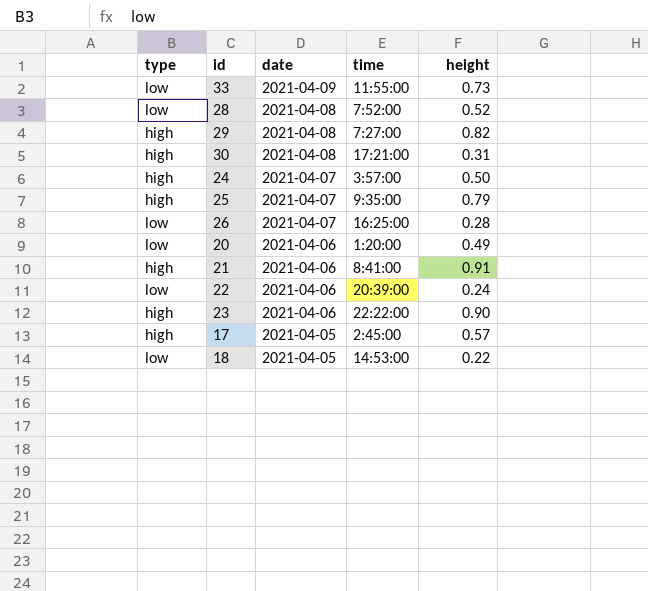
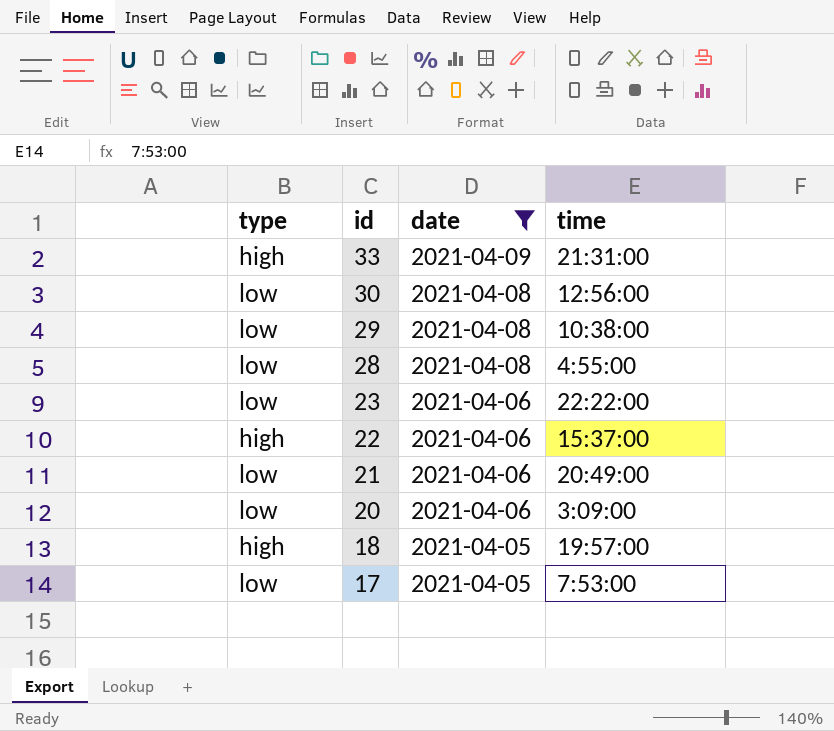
filter: none -> date != 2021-04-07
row order: date descending -> id descending
column height | position: 5 -> none
33 | type: low -> high
33 | time: 11:55:00 -> 21:31:00
30 | type: high -> low
30 | time: 17:21:00 -> 12:56:00
29 | type: high -> low
29 | time: 7:27:00 -> 10:38:00
28 | time: 7:52:00 -> 4:55:00
23 | type: high -> low
22 | type: low -> high
22 | time: 20:39:00 -> 15:37:00
21 | type: high -> low
21 | time: 8:41:00 -> 20:49:00
20 | time: 1:20:00 -> 3:09:00
18 | type: low -> high
18 | time: 14:53:00 -> 19:57:00
17 | type: high -> low
17 | time: 2:45:00 -> 7:53:00

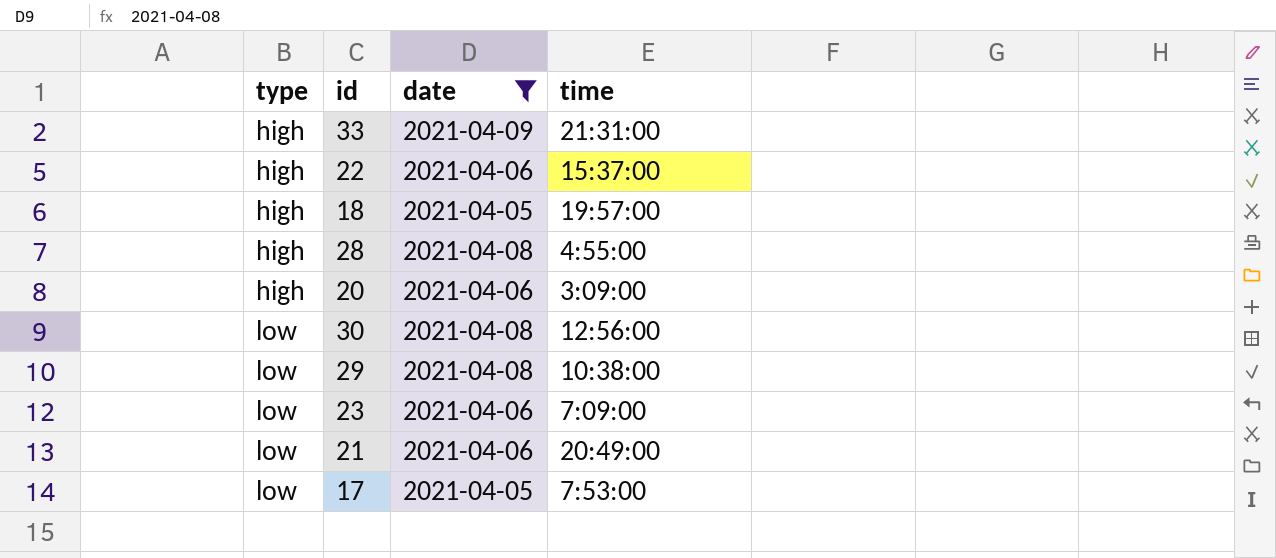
row order: id descending -> type ascending
28 | type: low -> high
20 | type: low -> high
23 | time: 22:22:00 -> 7:09:00

